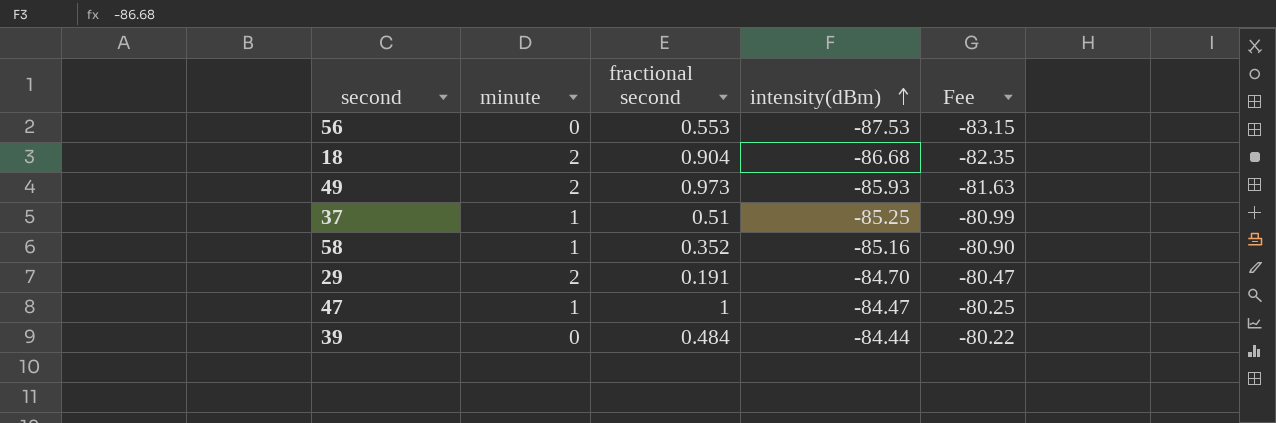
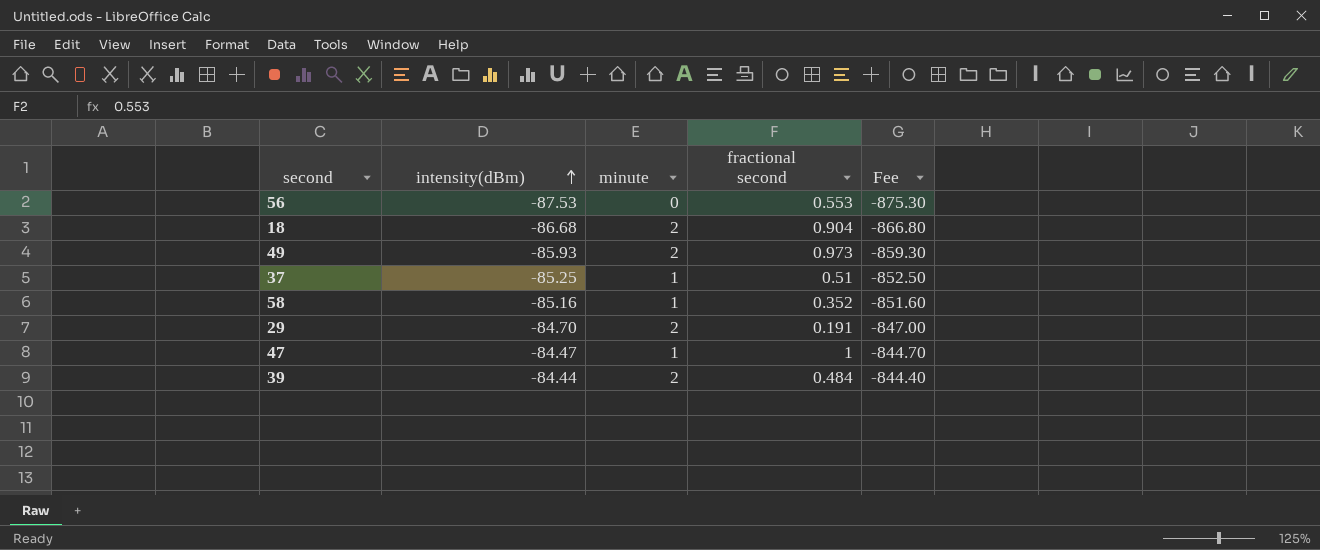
column intensity(dBm) | position: 4 -> 2
column Fee | formula: [intensity(dBm)] * 0.95 -> [intensity(dBm)] * 10
39 | minute: 0 -> 2

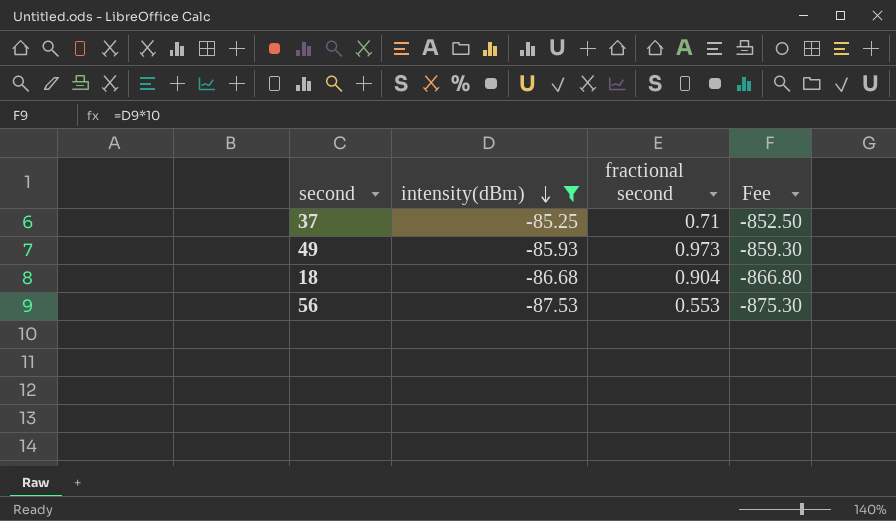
filter: none -> intensity(dBm) <= -85.25
row order: intensity(dBm) ascending -> intensity(dBm) descending
column minute | position: 3 -> none
37 | fractional second: 0.51 -> 0.71

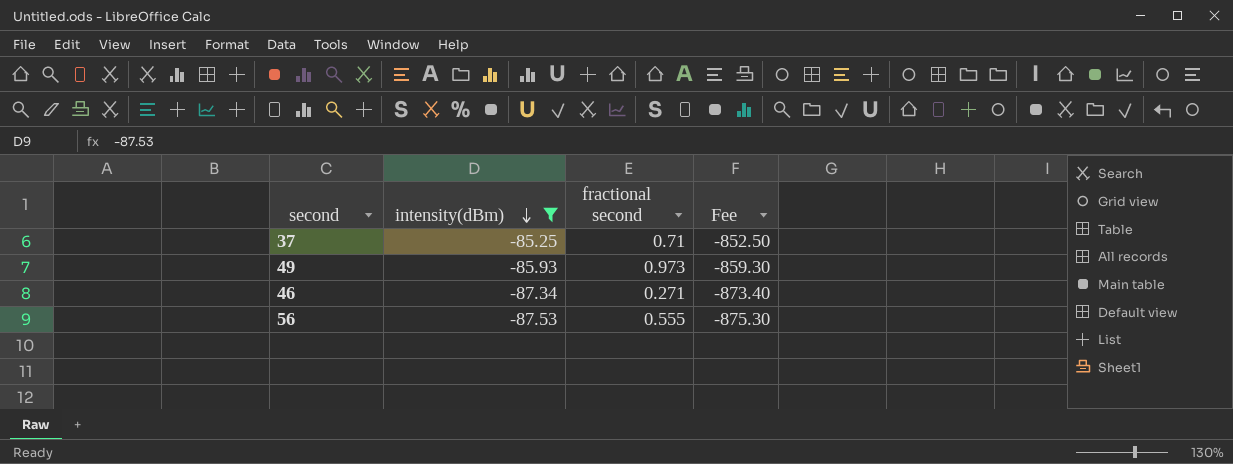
row 18: -86.68 | 0.904 | -866.80 -> none
row 46: none -> -87.34 | 0.271 | -873.40
56 | fractional second: 0.553 -> 0.555

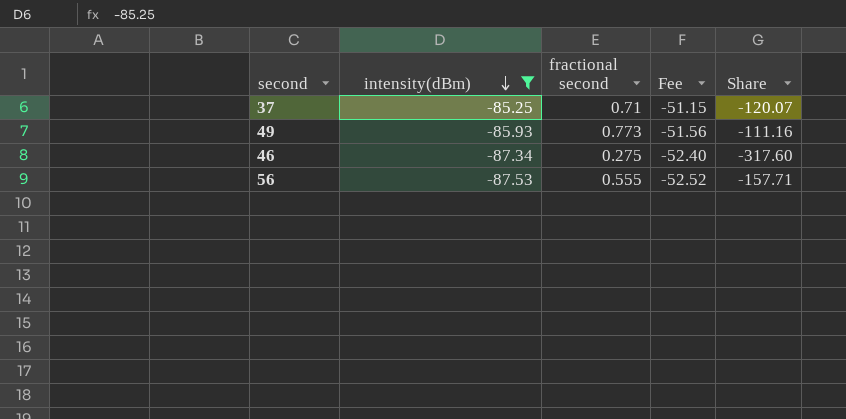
column Fee | formula: [intensity(dBm)] * 10 -> [intensity(dBm)] * 0.6
column Share | formula: none -> [intensity(dBm)] / [fractional second]
49 | fractional second: 0.973 -> 0.773
46 | fractional second: 0.271 -> 0.275

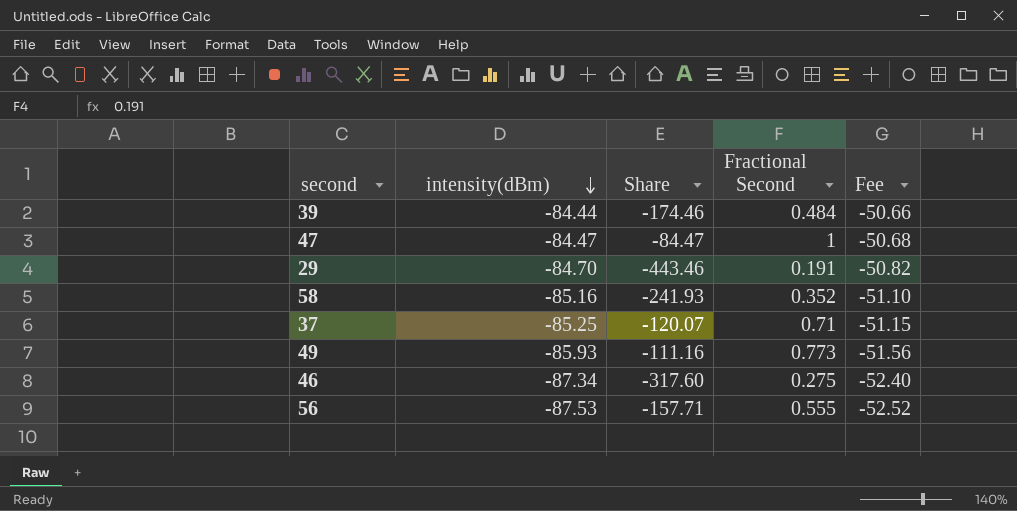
filter: intensity(dBm) <= -85.25 -> none
column Share | position: 5 -> 3
column name: fractional second -> Fractional Second

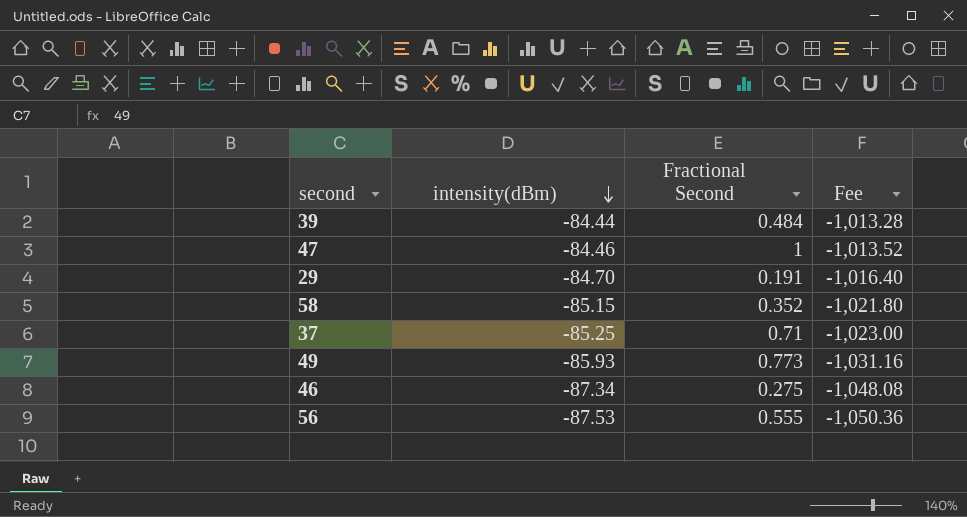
column Share | formula: [intensity(dBm)] / [Fractional Second] -> none
column Fee | formula: [intensity(dBm)] * 0.6 -> [intensity(dBm)] * 12
47 | intensity(dBm): -84.47 -> -84.46
58 | intensity(dBm): -85.16 -> -85.15

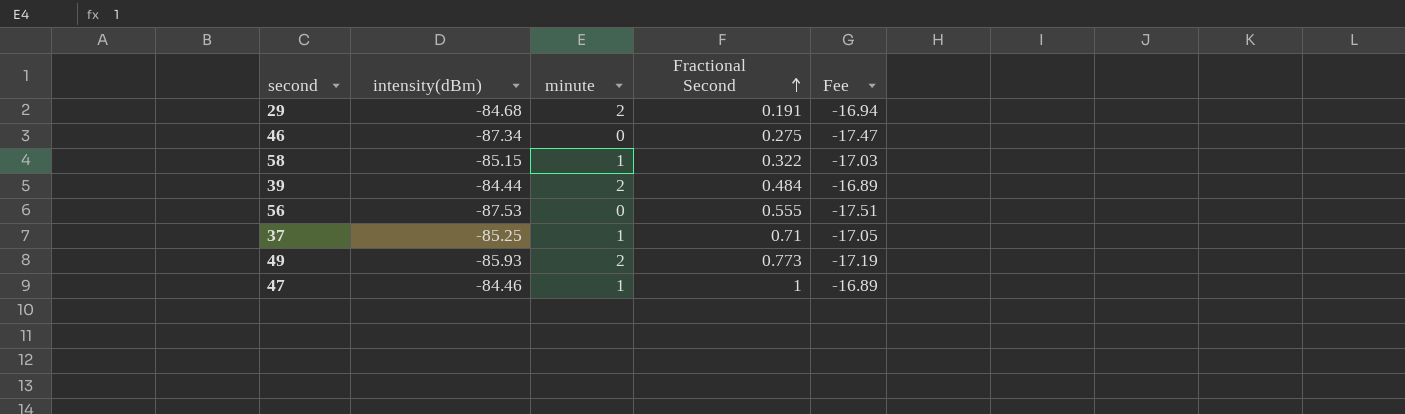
row order: intensity(dBm) descending -> Fractional Second ascending
column minute | position: none -> 3
column Fee | formula: [intensity(dBm)] * 12 -> [intensity(dBm)] * 0.2
29 | intensity(dBm): -84.70 -> -84.68
58 | Fractional Second: 0.352 -> 0.322

